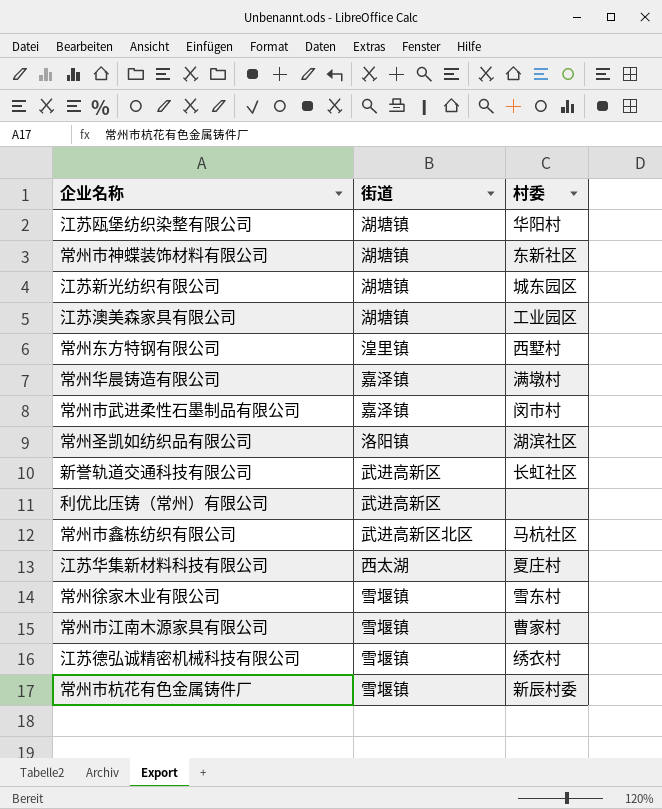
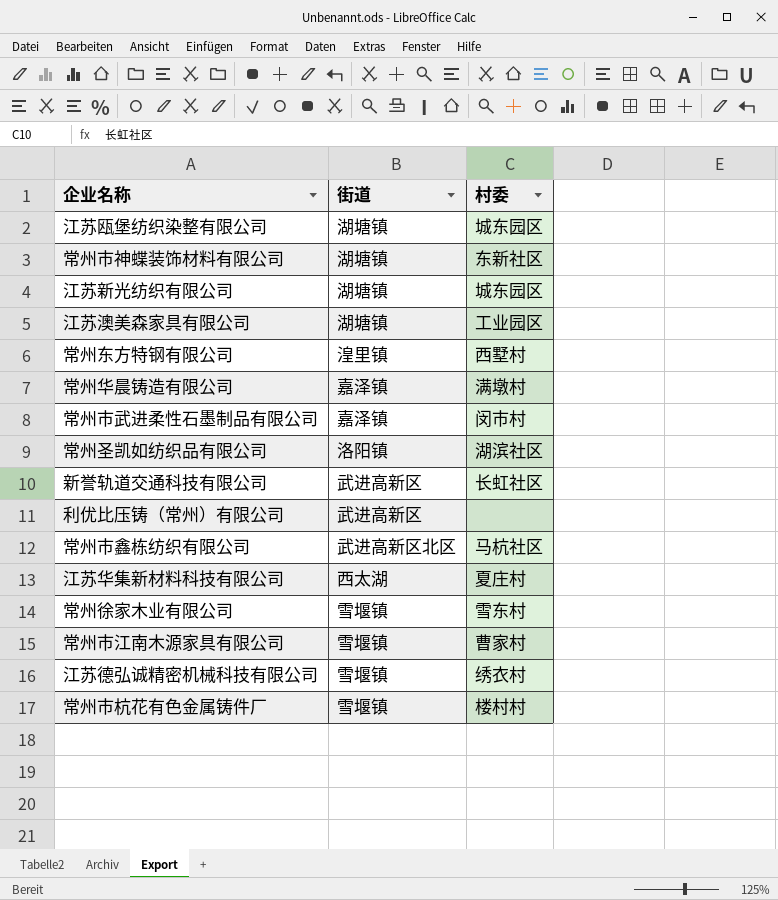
江苏瓯堡纺织染整有限公司 | 村委: 华阳村 -> 城东园区
常州市杭花有色金属铸件厂 | 村委: 新辰村委 -> 楼村村

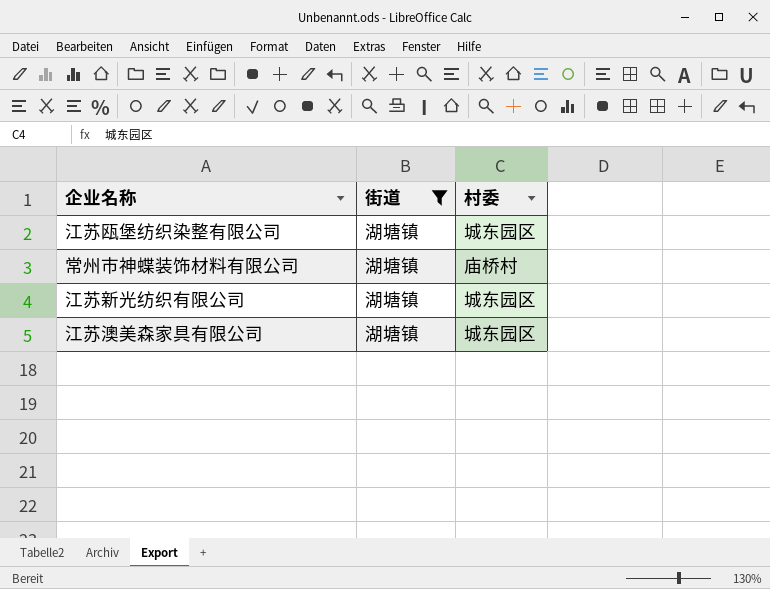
filter: none -> 街道 = 湖塘镇
常州市神蝶装饰材料有限公司 | 村委: 东新社区 -> 庙桥村
江苏澳美森家具有限公司 | 村委: 工业园区 -> 城东园区

